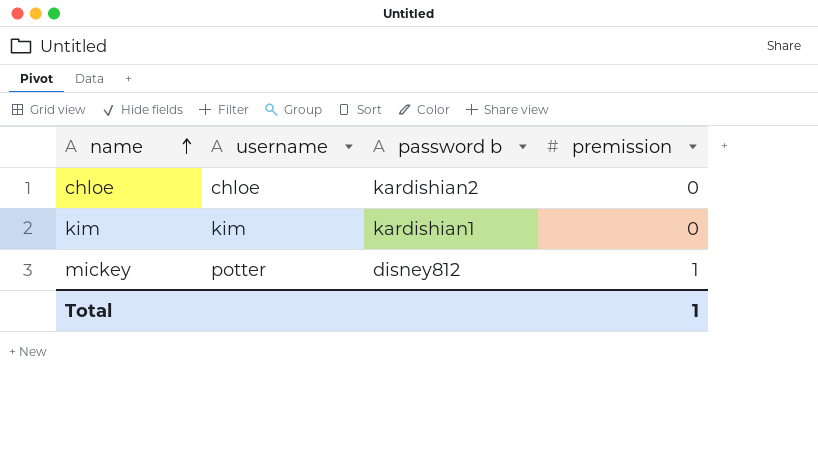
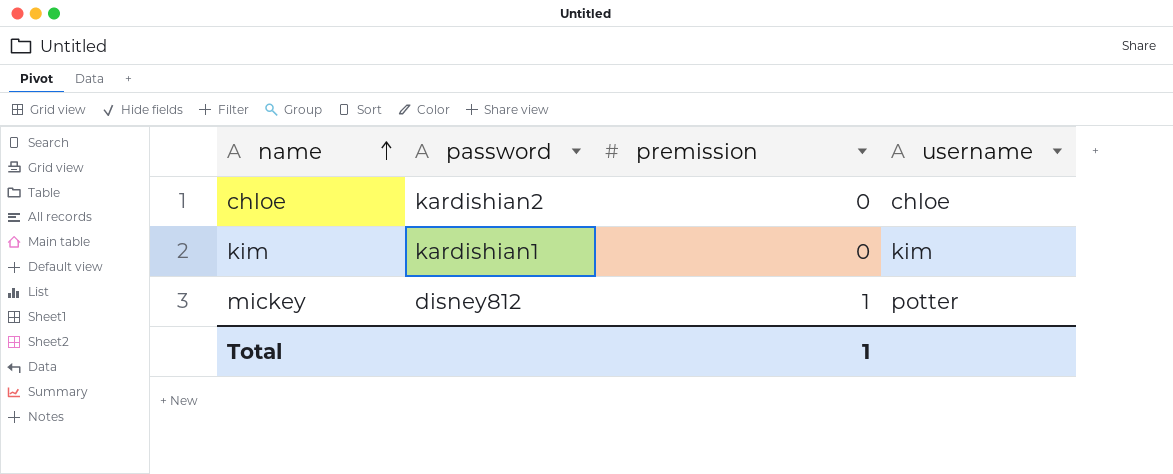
column name: password b -> password
column username | position: 2 -> 4

